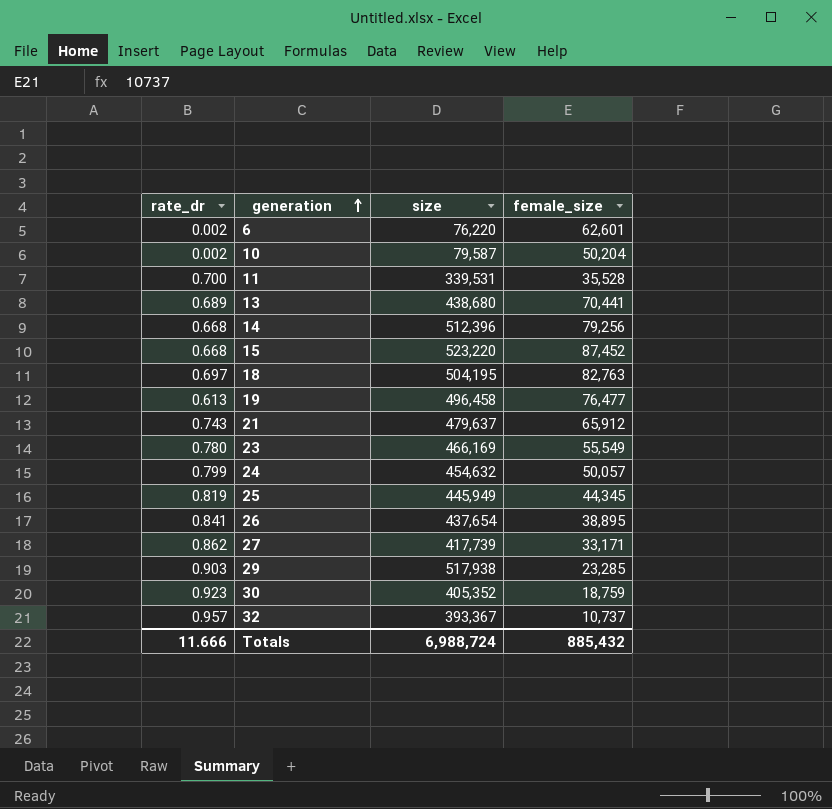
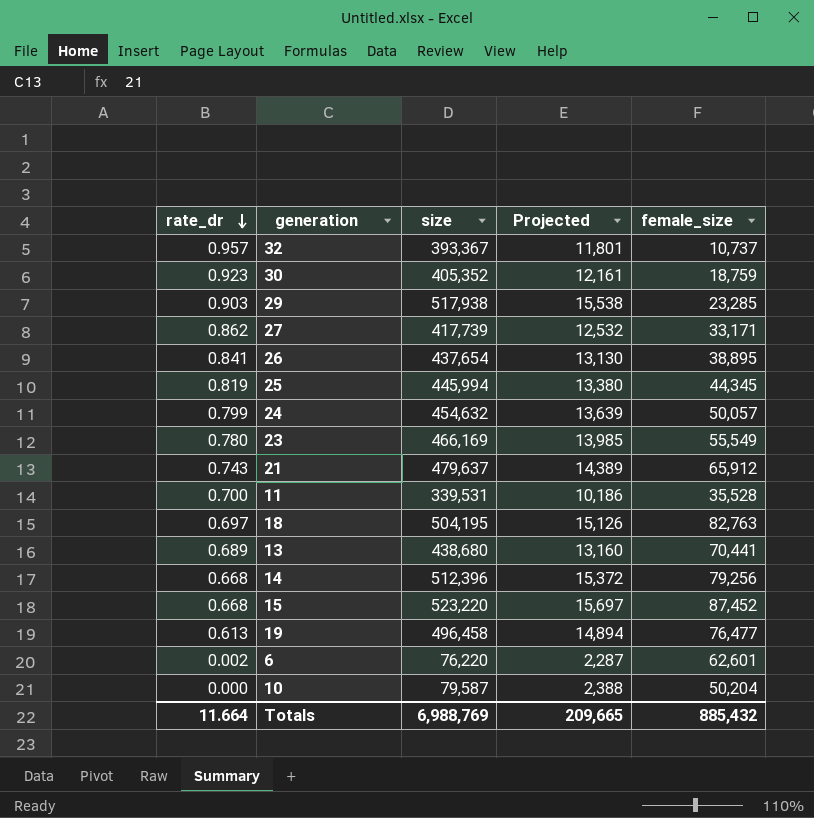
row order: generation ascending -> rate_dr descending
column Projected | formula: none -> [size] * 0.03
25 | size: 445,949 -> 445,994
10 | rate_dr: 0.002 -> 0.000
Totals | rate_dr: 11.666 -> 11.664
Totals | size: 6,988,724 -> 6,988,769

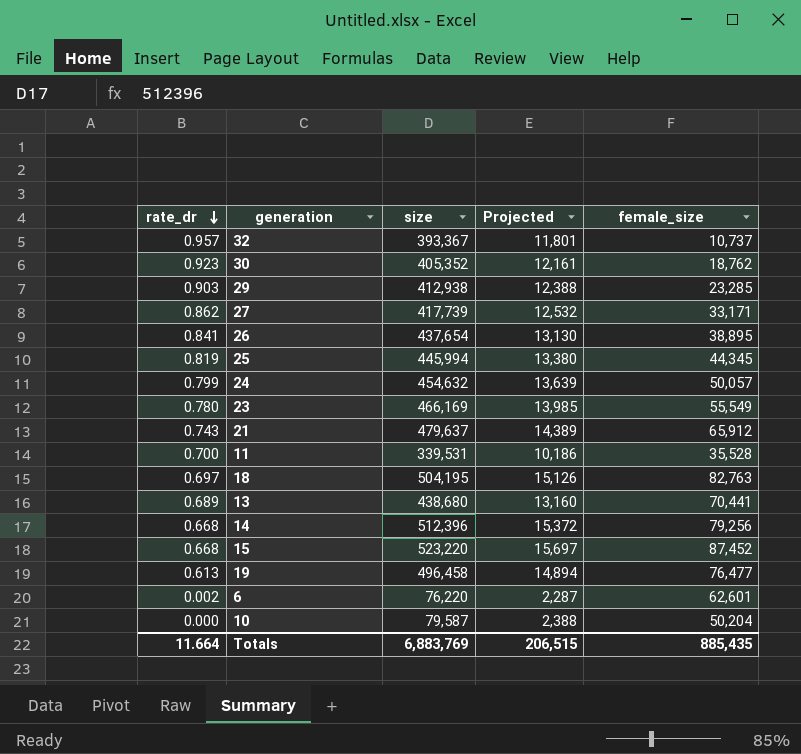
30 | female_size: 18,759 -> 18,762
29 | size: 517,938 -> 412,938
29 | Projected: 15,538 -> 12,388
Totals | size: 6,988,769 -> 6,883,769
Totals | Projected: 209,665 -> 206,515
Totals | female_size: 885,432 -> 885,435

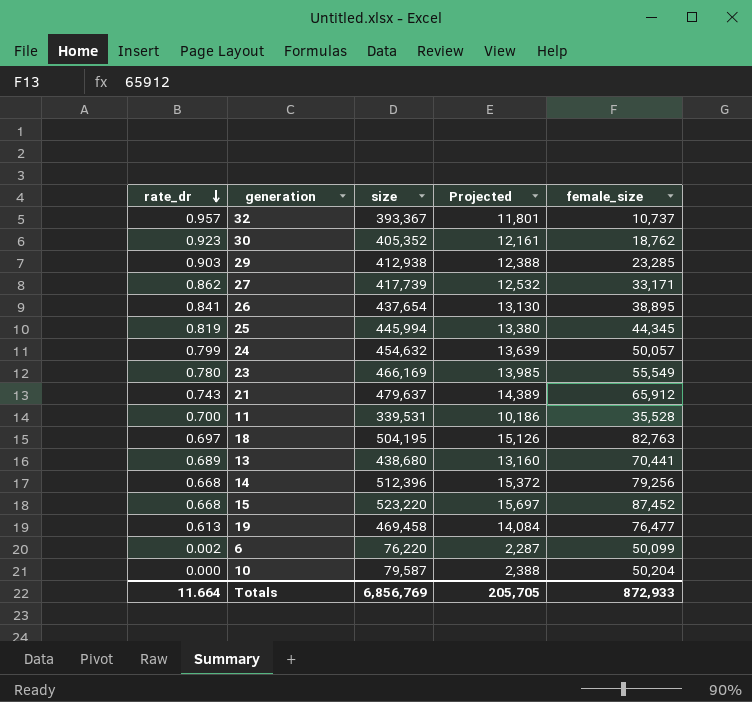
19 | size: 496,458 -> 469,458
19 | Projected: 14,894 -> 14,084
6 | female_size: 62,601 -> 50,099
Totals | size: 6,883,769 -> 6,856,769
Totals | Projected: 206,515 -> 205,705
Totals | female_size: 885,435 -> 872,933

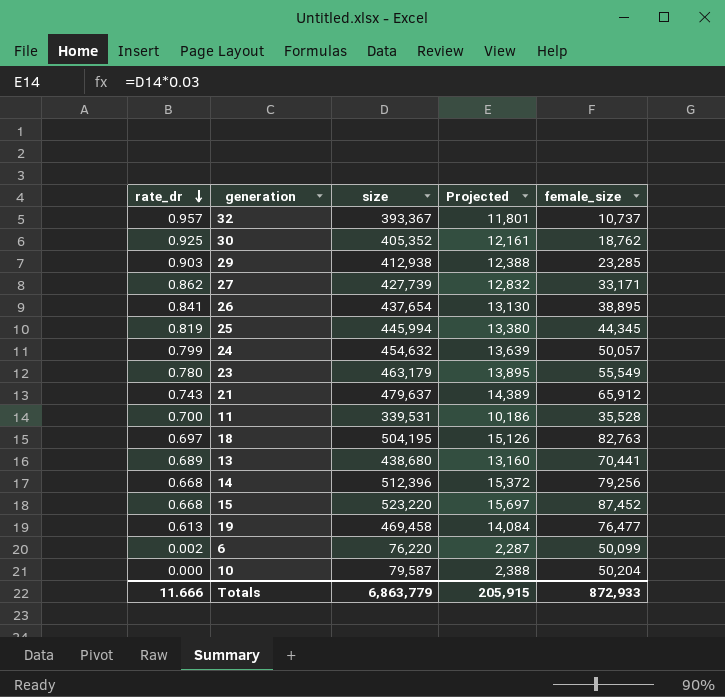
30 | rate_dr: 0.923 -> 0.925
27 | size: 417,739 -> 427,739
27 | Projected: 12,532 -> 12,832
23 | size: 466,169 -> 463,179
23 | Projected: 13,985 -> 13,895
Totals | rate_dr: 11.664 -> 11.666
Totals | size: 6,856,769 -> 6,863,779
Totals | Projected: 205,705 -> 205,915

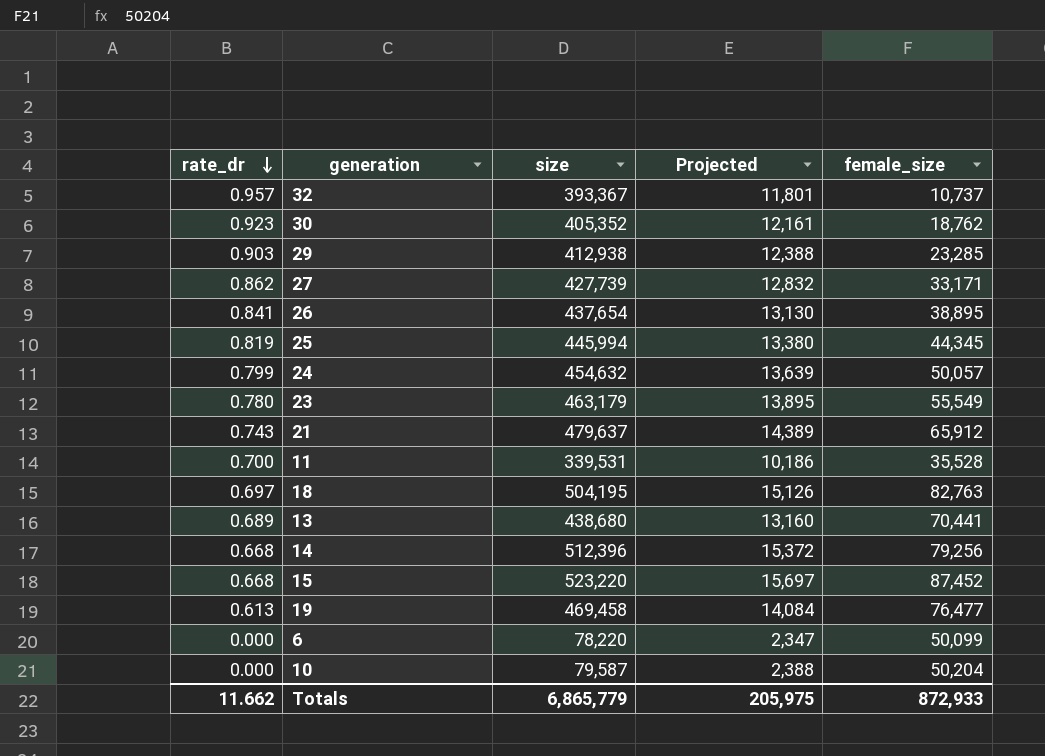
30 | rate_dr: 0.925 -> 0.923
6 | rate_dr: 0.002 -> 0.000
6 | size: 76,220 -> 78,220
6 | Projected: 2,287 -> 2,347
Totals | rate_dr: 11.666 -> 11.662
Totals | size: 6,863,779 -> 6,865,779
Totals | Projected: 205,915 -> 205,975

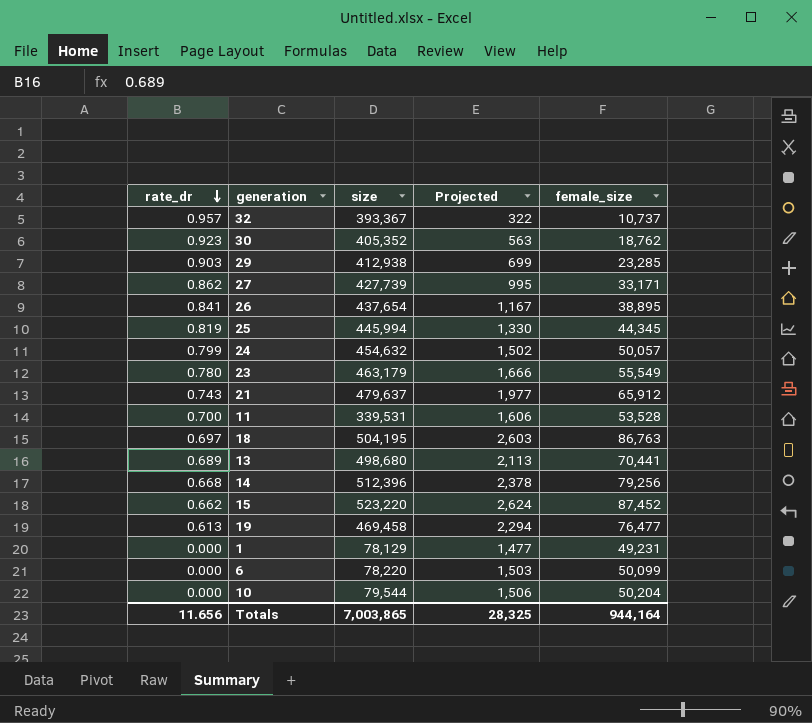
column Projected | formula: [size] * 0.03 -> [female_size] * 0.03
11 | female_size: 35,528 -> 53,528
18 | female_size: 82,763 -> 86,763
13 | size: 438,680 -> 498,680
15 | rate_dr: 0.668 -> 0.662
row 1: none -> 0.000 | 78,129 | 1,477 | 49,231
10 | size: 79,587 -> 79,544
Totals | rate_dr: 11.662 -> 11.656
Totals | size: 6,865,779 -> 7,003,865
Totals | Projected: 205,975 -> 28,325
Totals | female_size: 872,933 -> 944,164

